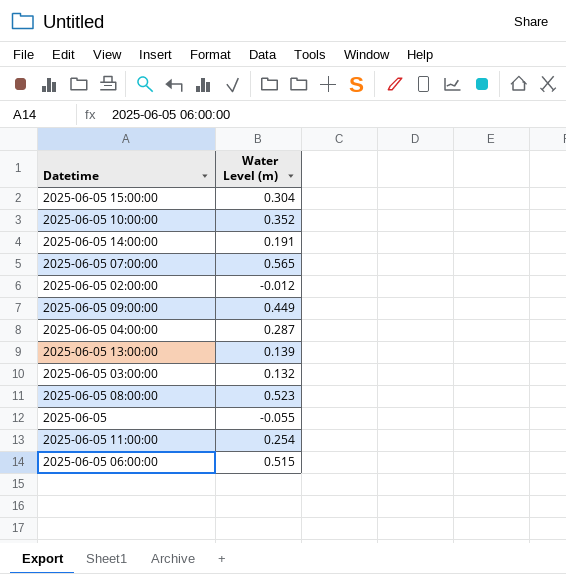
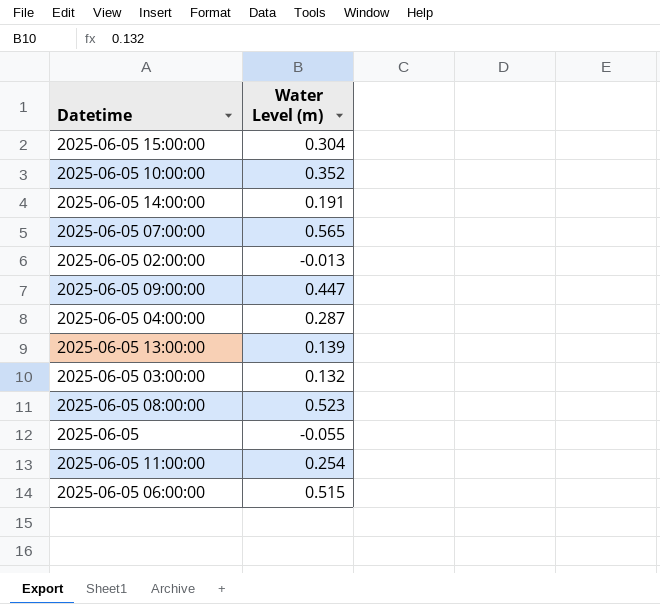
2025-06-05 02:00:00 | Water Level (m): -0.012 -> -0.013
2025-06-05 09:00:00 | Water Level (m): 0.449 -> 0.447

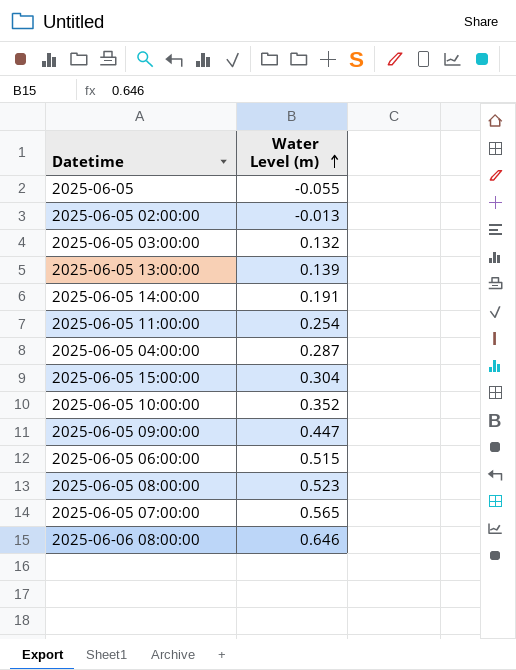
row order: none -> Water Level (m) ascending
row 2025-06-06 08:00:00: none -> 0.646

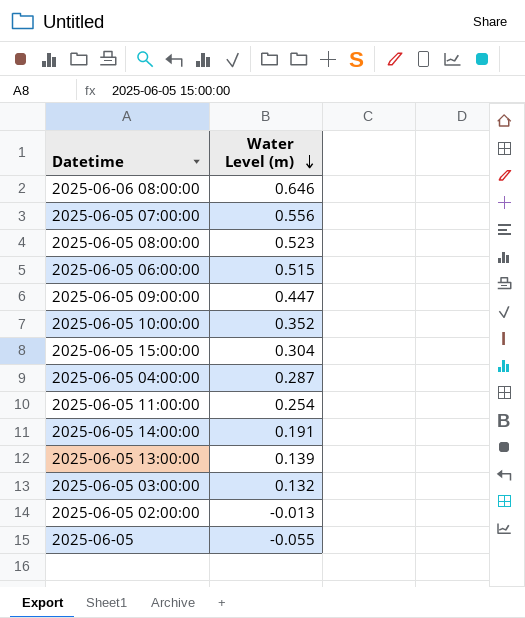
row order: Water Level (m) ascending -> Water Level (m) descending
2025-06-05 07:00:00 | Water Level (m): 0.565 -> 0.556

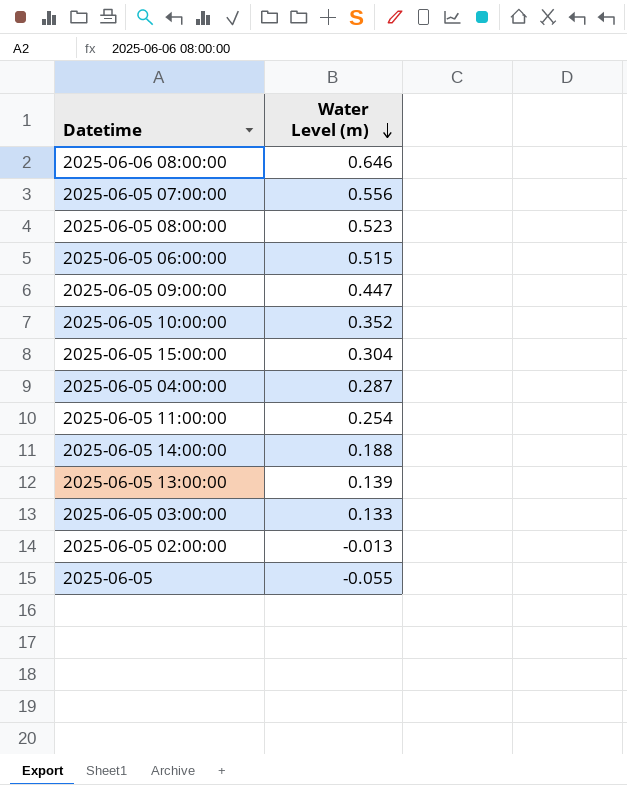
2025-06-05 14:00:00 | Water Level (m): 0.191 -> 0.188
2025-06-05 03:00:00 | Water Level (m): 0.132 -> 0.133

